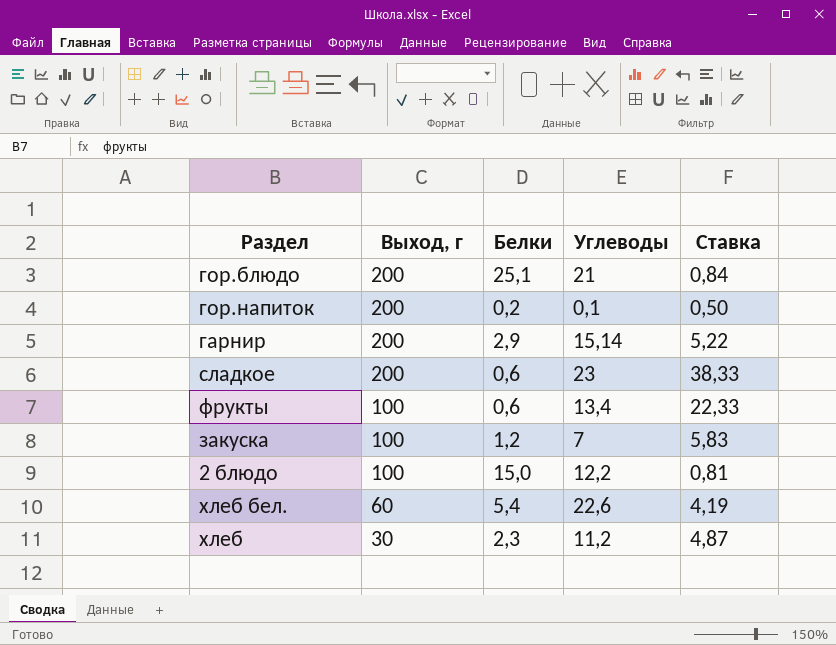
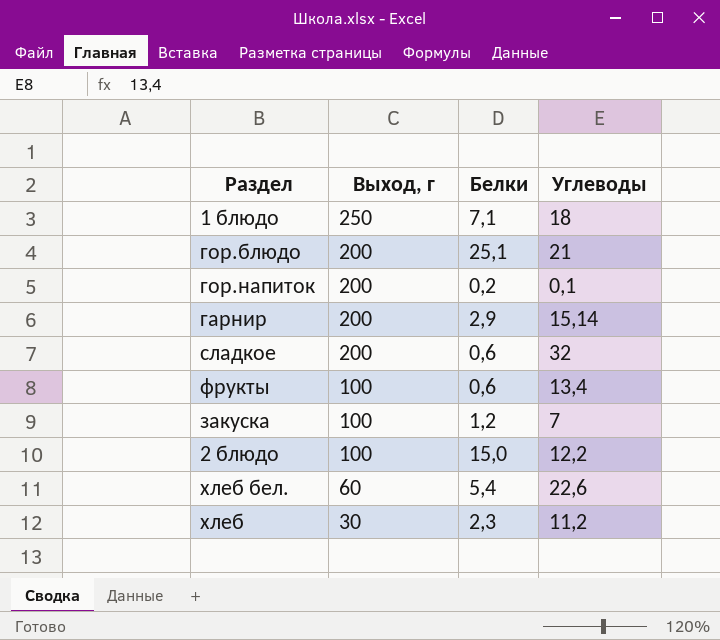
column Ставка | formula: [Углеводы] / [Белки] -> none
row 1 блюдо: none -> 250 | 7,1 | 18
сладкое | Углеводы: 23 -> 32

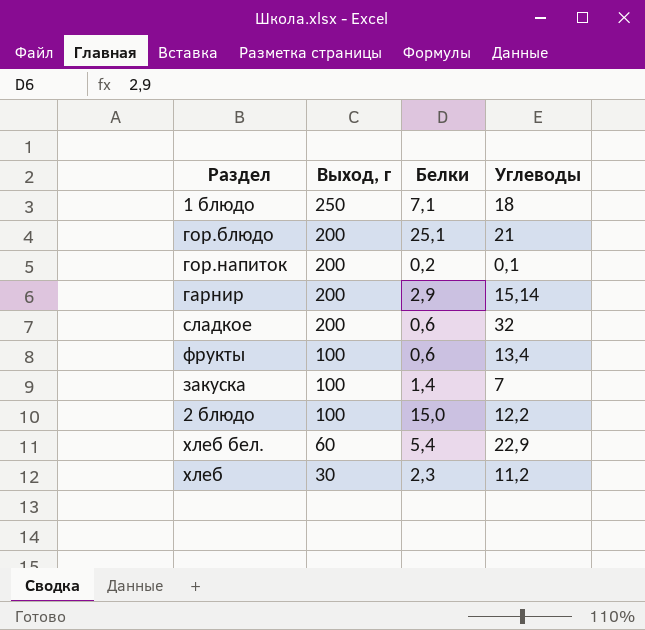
закуска | Белки: 1,2 -> 1,4
хлеб бел. | Углеводы: 22,6 -> 22,9

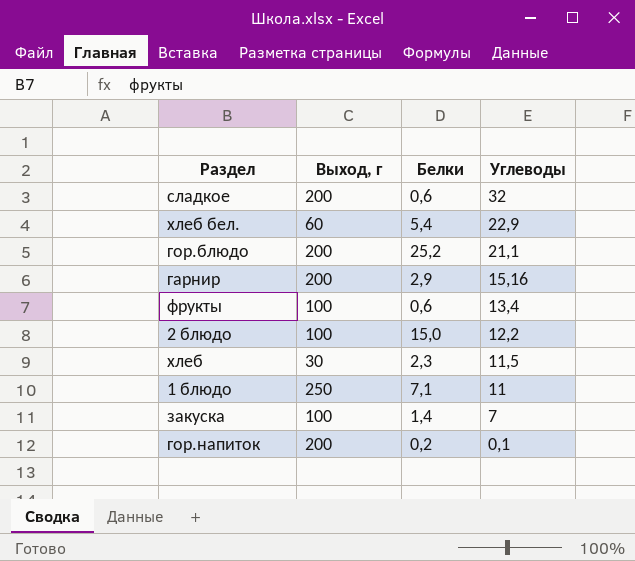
row order: Выход, г descending -> Углеводы descending
гор.блюдо | Белки: 25,1 -> 25,2
гор.блюдо | Углеводы: 21 -> 21,1
гарнир | Углеводы: 15,14 -> 15,16
хлеб | Углеводы: 11,2 -> 11,5
1 блюдо | Углеводы: 18 -> 11

